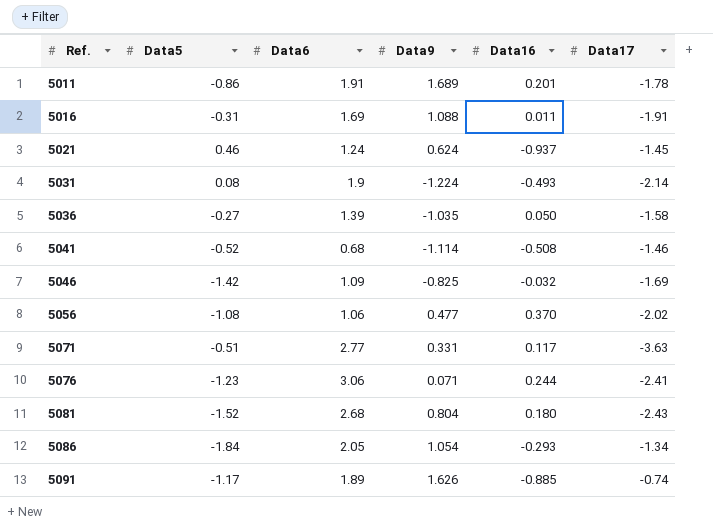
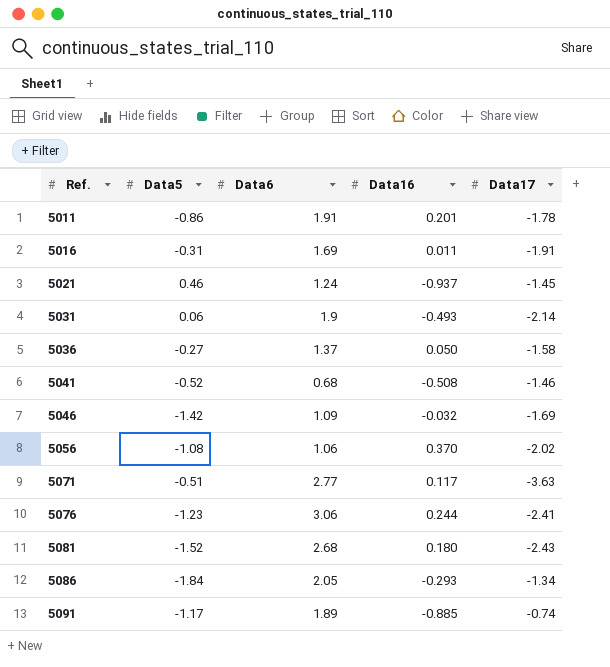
column Data9 | position: 4 -> none
5031 | Data5: 0.08 -> 0.06
5036 | Data6: 1.39 -> 1.37

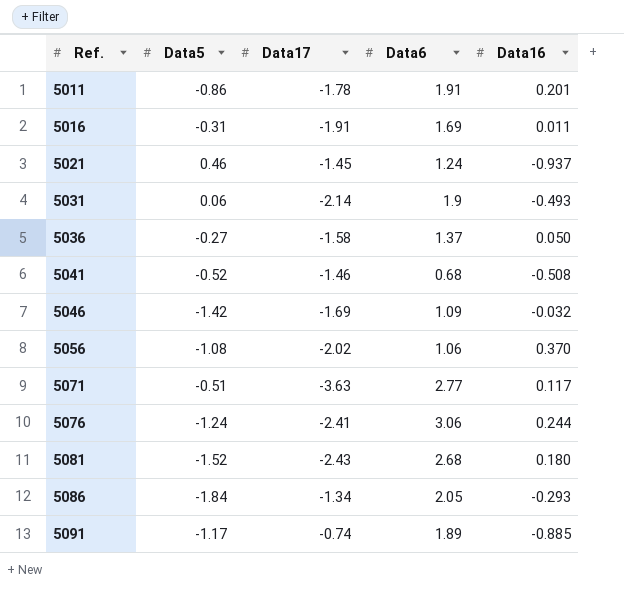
column Data17 | position: 5 -> 3
5076 | Data5: -1.23 -> -1.24

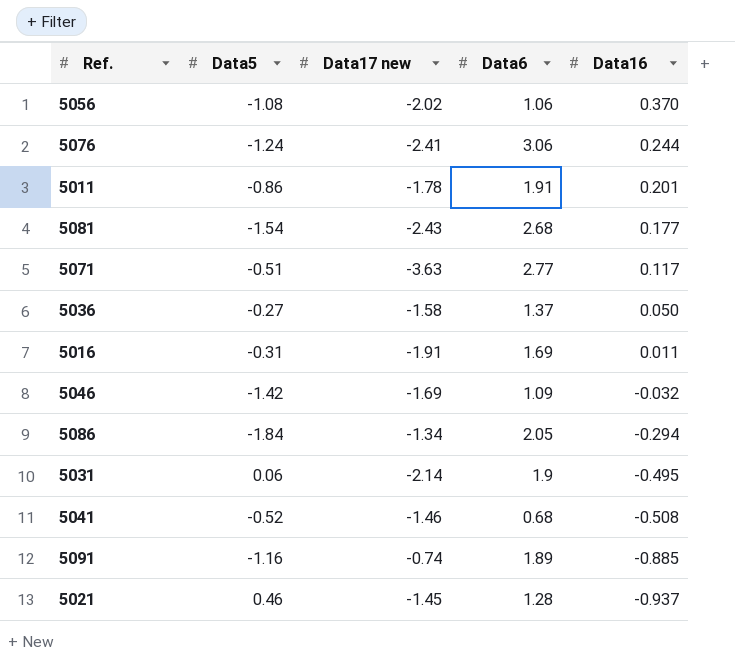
row order: Ref. ascending -> Data16 descending
column name: Data17 -> Data17 new
5081 | Data5: -1.52 -> -1.54
5081 | Data16: 0.180 -> 0.177
5086 | Data16: -0.293 -> -0.294
5031 | Data16: -0.493 -> -0.495
5091 | Data5: -1.17 -> -1.16
5021 | Data6: 1.24 -> 1.28

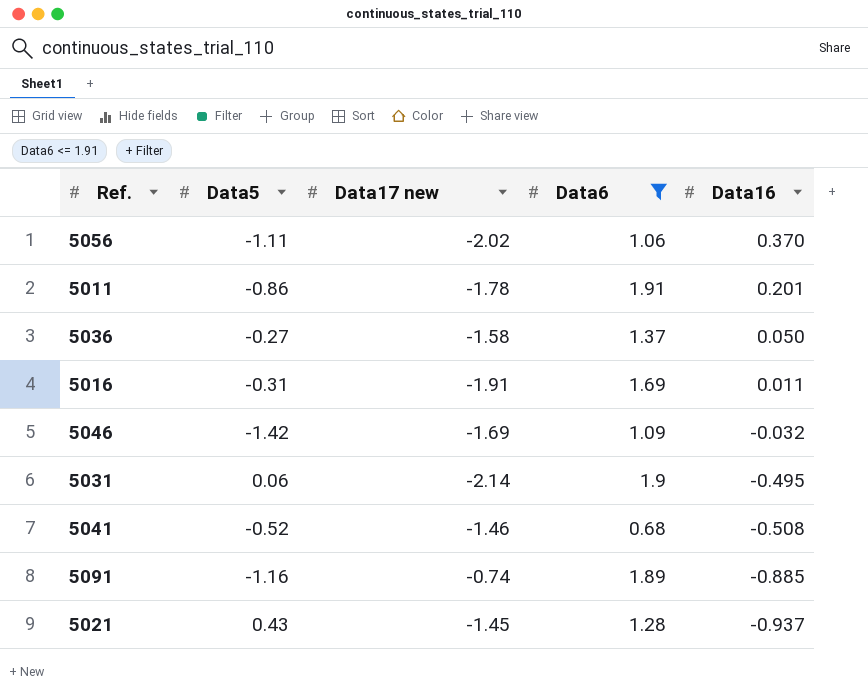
filter: none -> Data6 <= 1.91
5056 | Data5: -1.08 -> -1.11
5021 | Data5: 0.46 -> 0.43

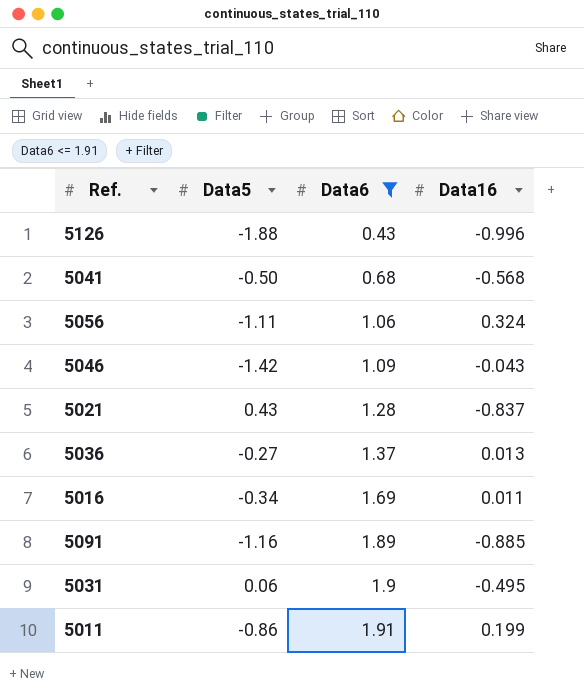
row order: Data16 descending -> Data6 ascending
column Data17 new | position: 3 -> none
row 5126: none -> -1.88 | 0.43 | -0.996
5041 | Data5: -0.52 -> -0.50
5041 | Data16: -0.508 -> -0.568
5056 | Data16: 0.370 -> 0.324
5046 | Data16: -0.032 -> -0.043
5021 | Data16: -0.937 -> -0.837
5036 | Data16: 0.050 -> 0.013
5016 | Data5: -0.31 -> -0.34
5011 | Data16: 0.201 -> 0.199

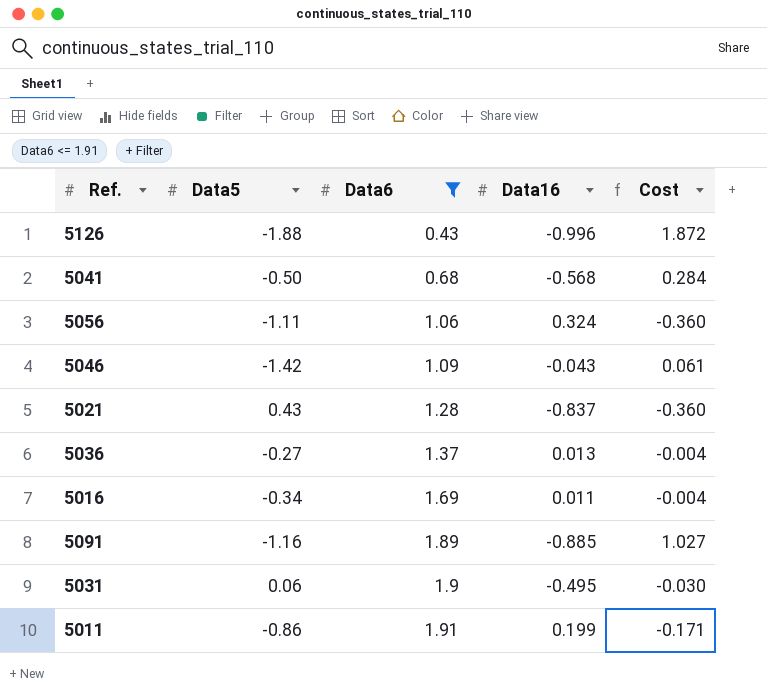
column Cost | formula: none -> [Data5] * [Data16]

